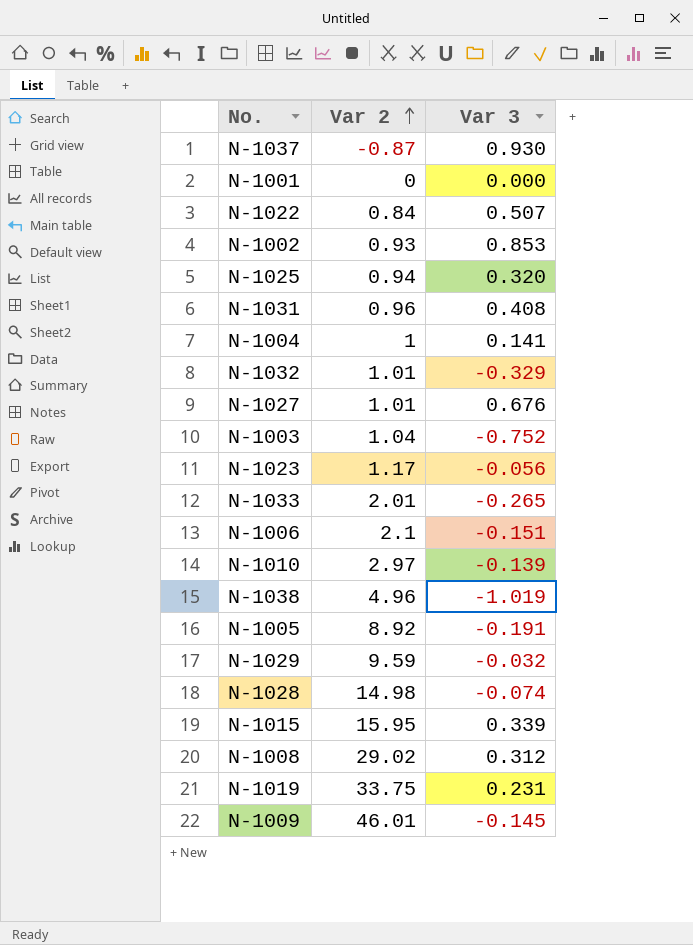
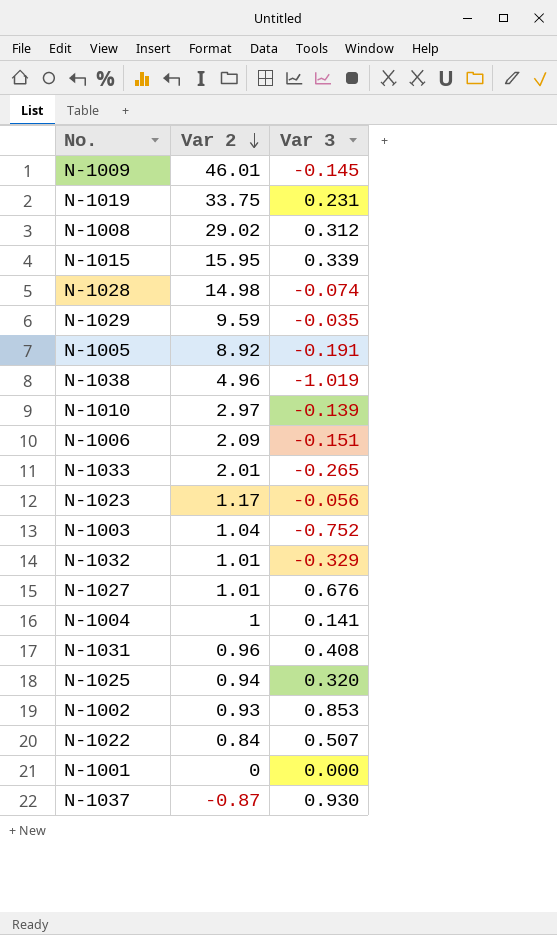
row order: Var 2 ascending -> Var 2 descending
N-1029 | Var 3: -0.032 -> -0.035
N-1006 | Var 2: 2.1 -> 2.09

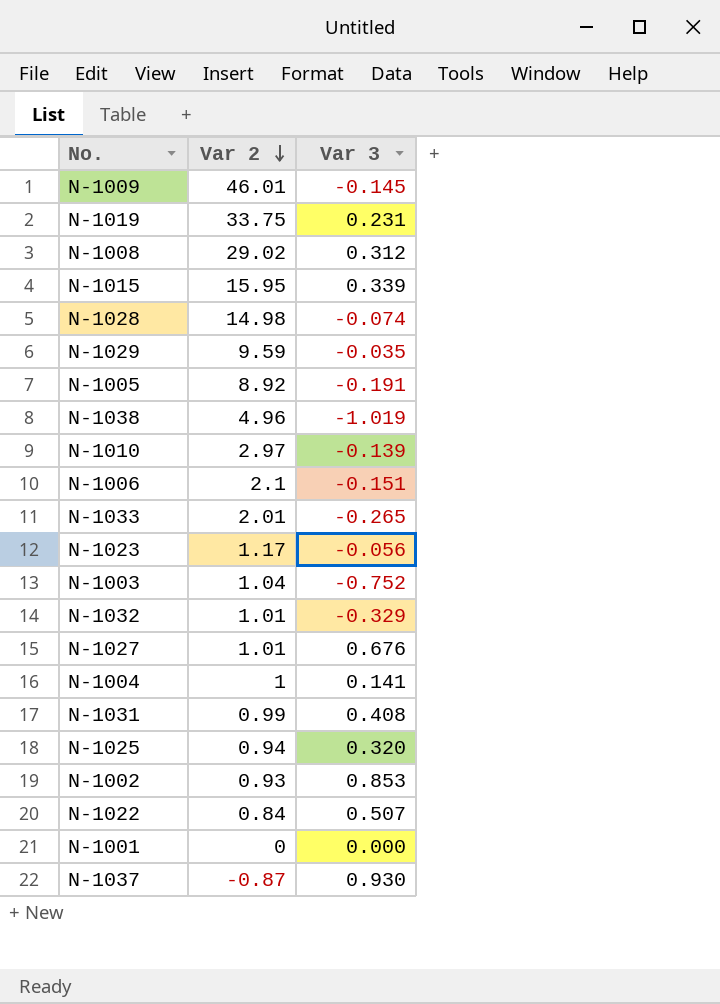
N-1006 | Var 2: 2.09 -> 2.1
N-1031 | Var 2: 0.96 -> 0.99

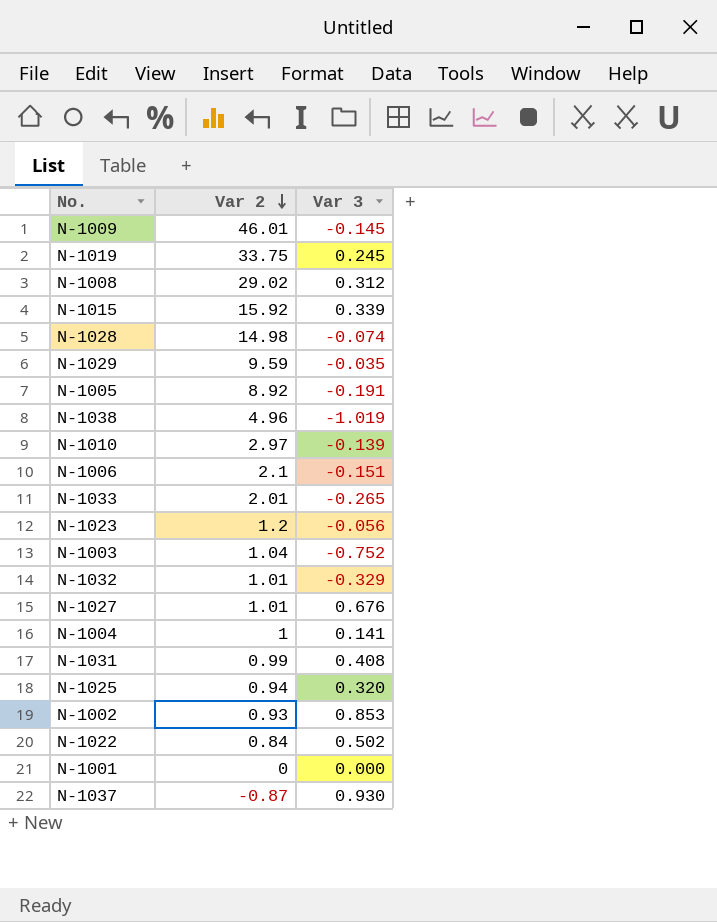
N-1019 | Var 3: 0.231 -> 0.245
N-1015 | Var 2: 15.95 -> 15.92
N-1023 | Var 2: 1.17 -> 1.2
N-1022 | Var 3: 0.507 -> 0.502

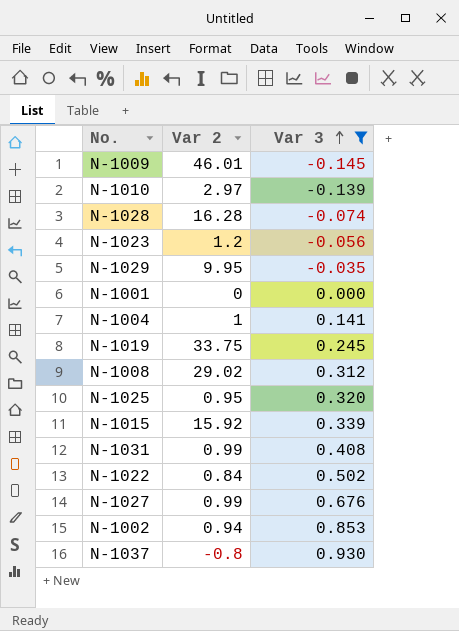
filter: none -> Var 3 >= -0.145
row order: Var 2 descending -> Var 3 ascending
N-1028 | Var 2: 14.98 -> 16.28
N-1029 | Var 2: 9.59 -> 9.95
N-1025 | Var 2: 0.94 -> 0.95
N-1027 | Var 2: 1.01 -> 0.99
N-1002 | Var 2: 0.93 -> 0.94
N-1037 | Var 2: -0.87 -> -0.8

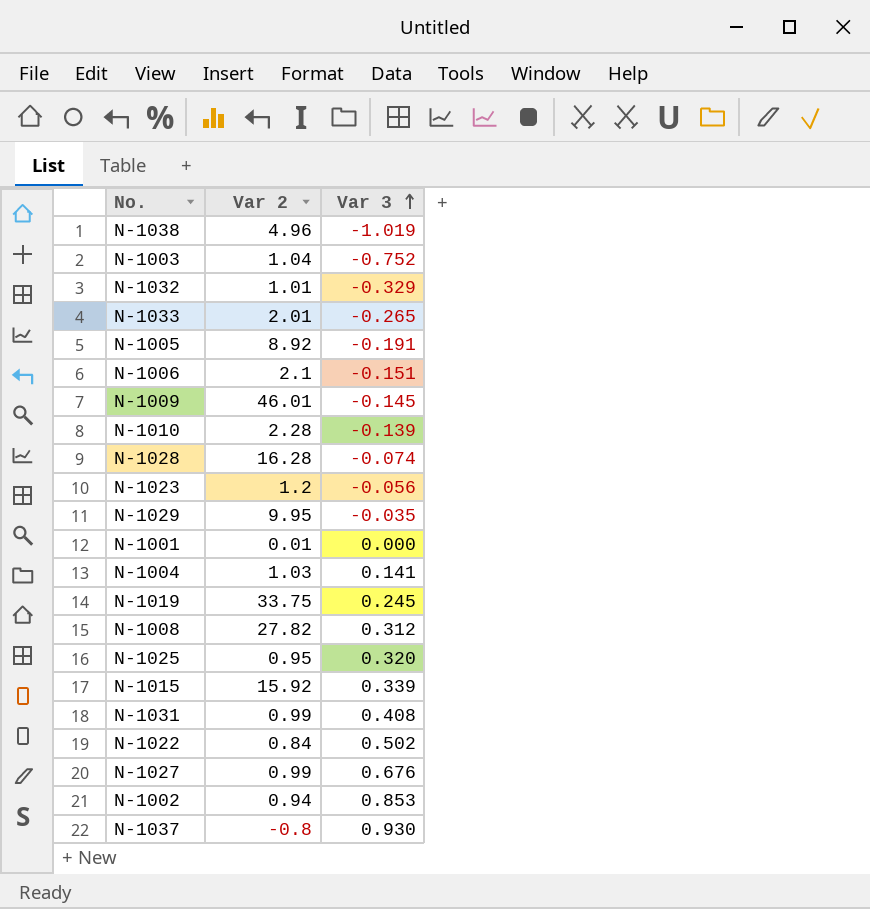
filter: Var 3 >= -0.145 -> none
N-1010 | Var 2: 2.97 -> 2.28
N-1001 | Var 2: 0 -> 0.01
N-1004 | Var 2: 1 -> 1.03
N-1008 | Var 2: 29.02 -> 27.82

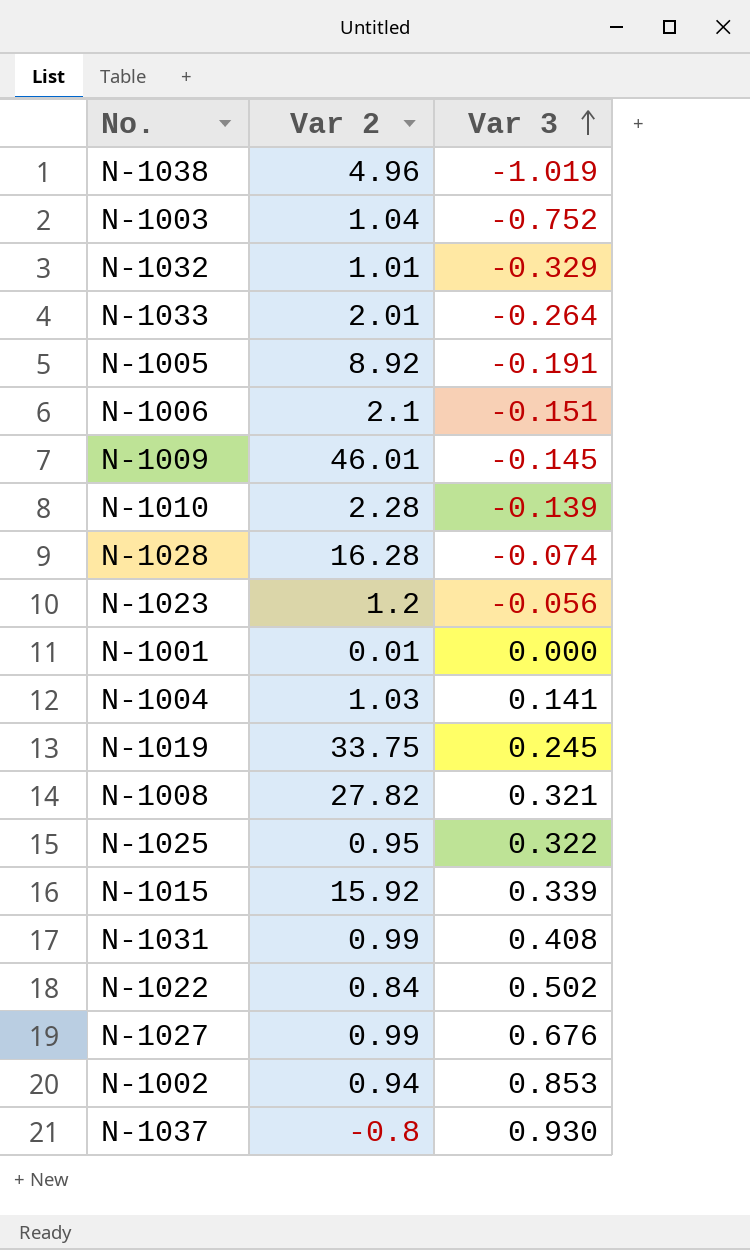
row N-1029: 9.95 | -0.035 -> none
N-1033 | Var 3: -0.265 -> -0.264
N-1008 | Var 3: 0.312 -> 0.321
N-1025 | Var 3: 0.320 -> 0.322

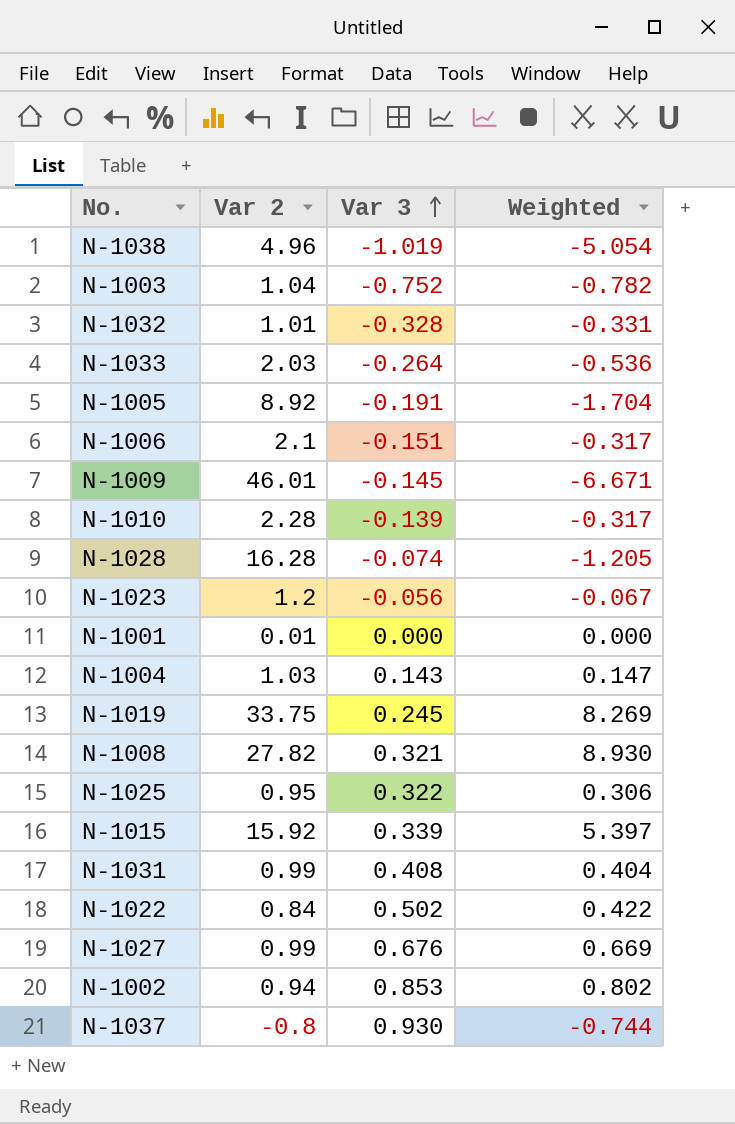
column Weighted | formula: none -> [Var 2] * [Var 3]
N-1032 | Var 3: -0.329 -> -0.328
N-1033 | Var 2: 2.01 -> 2.03
N-1004 | Var 3: 0.141 -> 0.143

